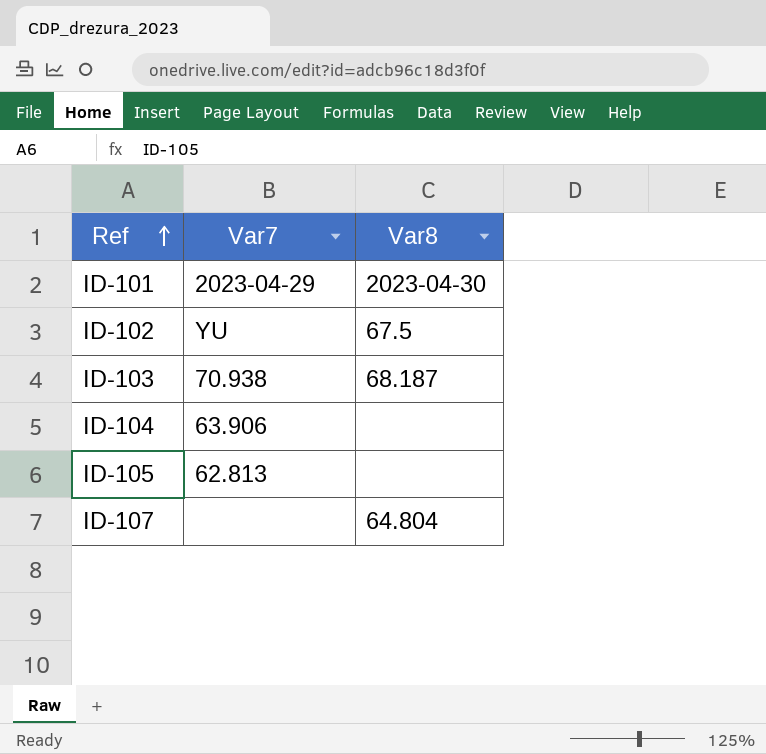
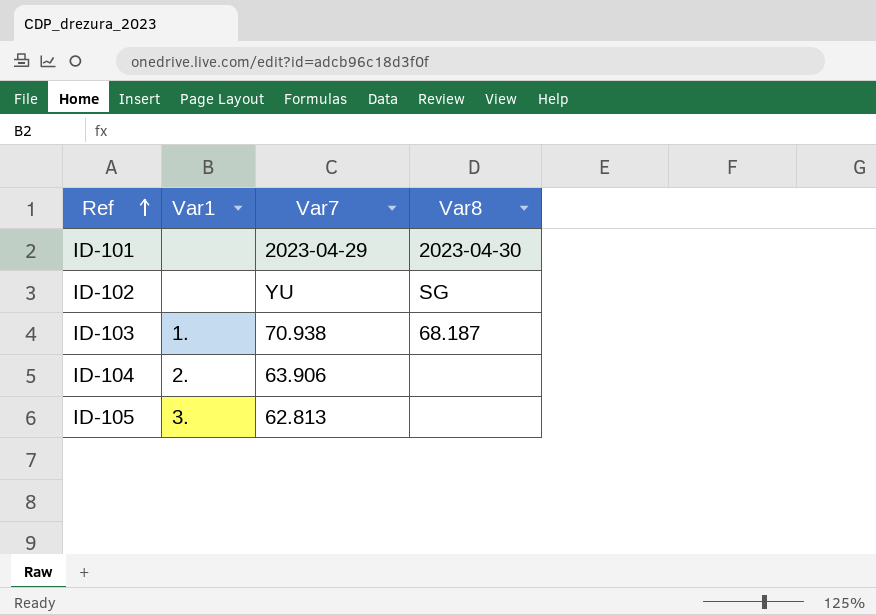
column Var1 | position: none -> 2
row ID-107: none | 64.804 -> none
ID-102 | Var8: 67.5 -> SG

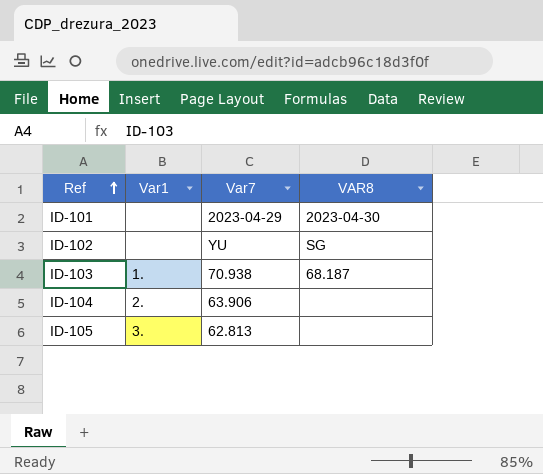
column name: Var8 -> VAR8

